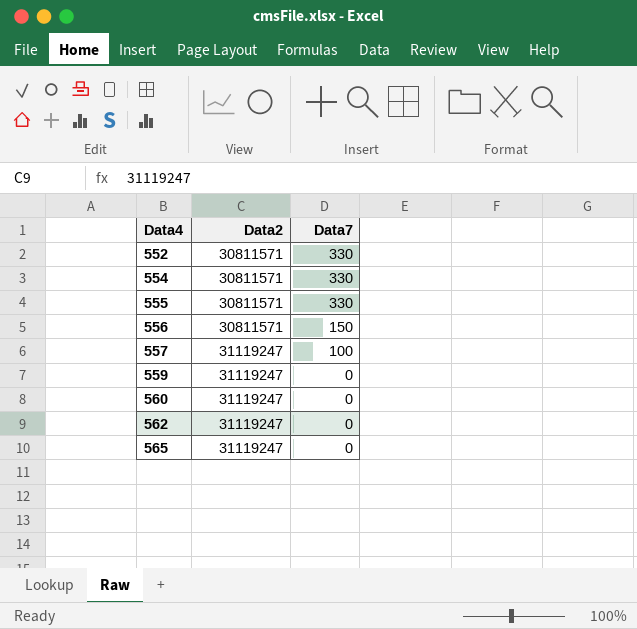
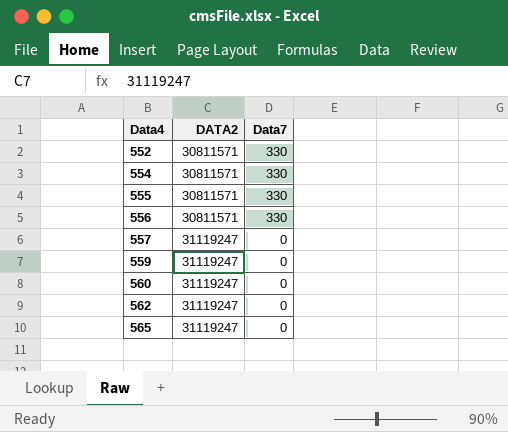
column name: Data2 -> DATA2
556 | Data7: 150 -> 330
557 | Data7: 100 -> 0

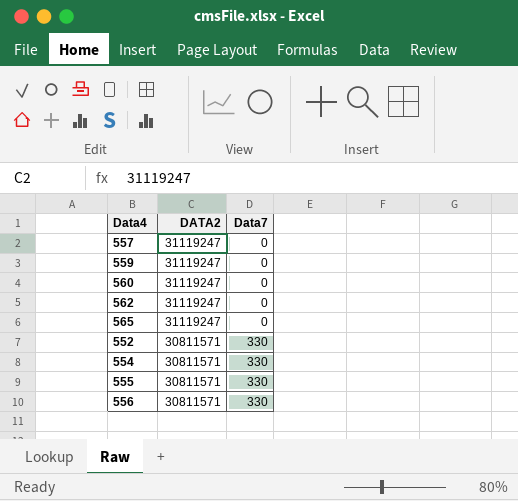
row order: Data4 ascending -> DATA2 descending

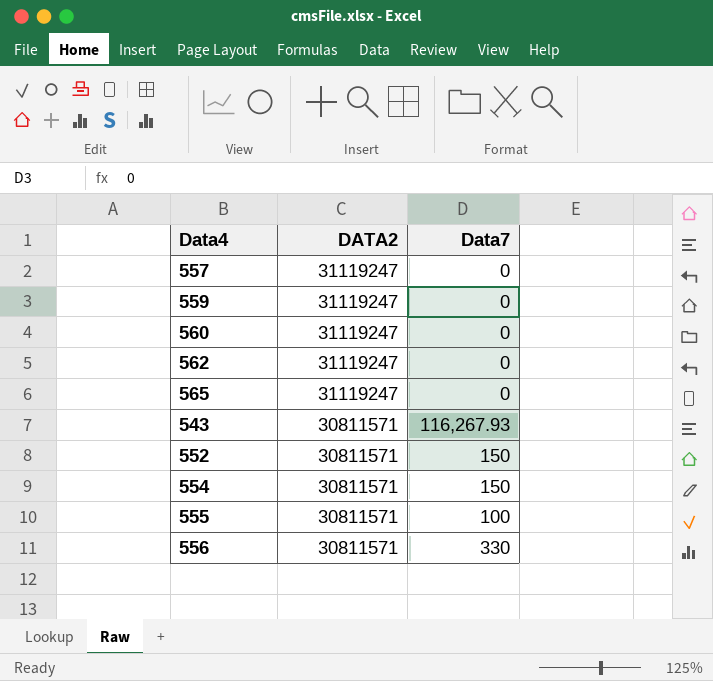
row 543: none -> 30811571 | 116,267.93
552 | Data7: 330 -> 150
554 | Data7: 330 -> 150
555 | Data7: 330 -> 100

